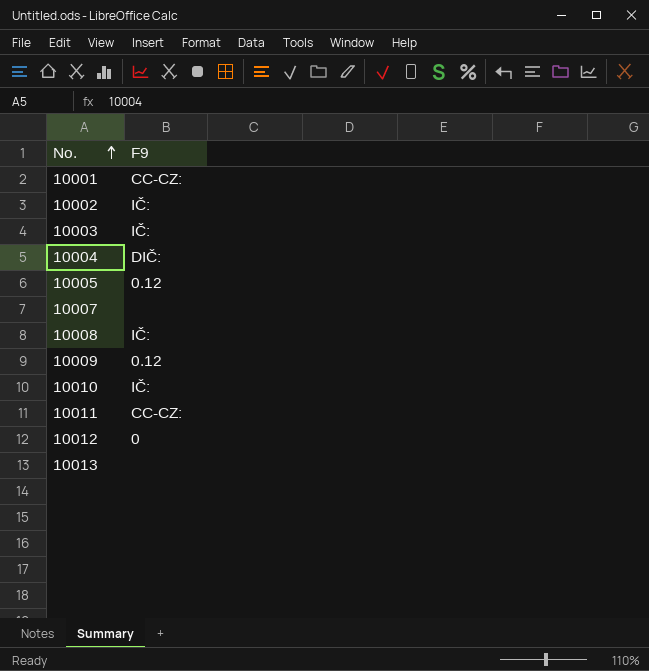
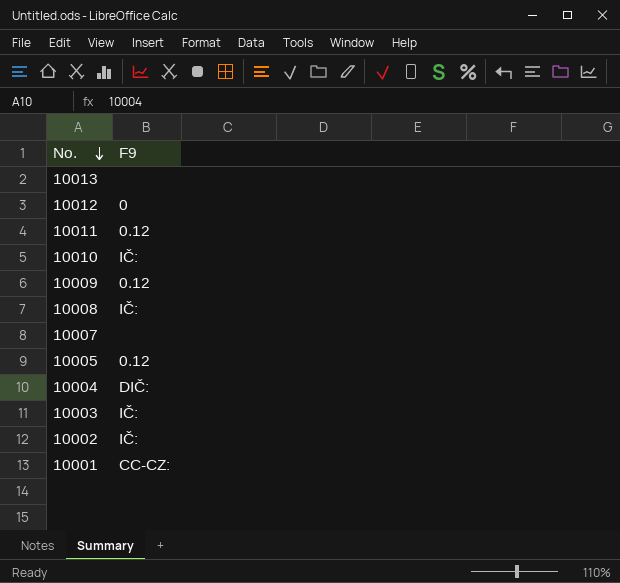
row order: No. ascending -> No. descending
10011 | F9: CC-CZ: -> 0.12

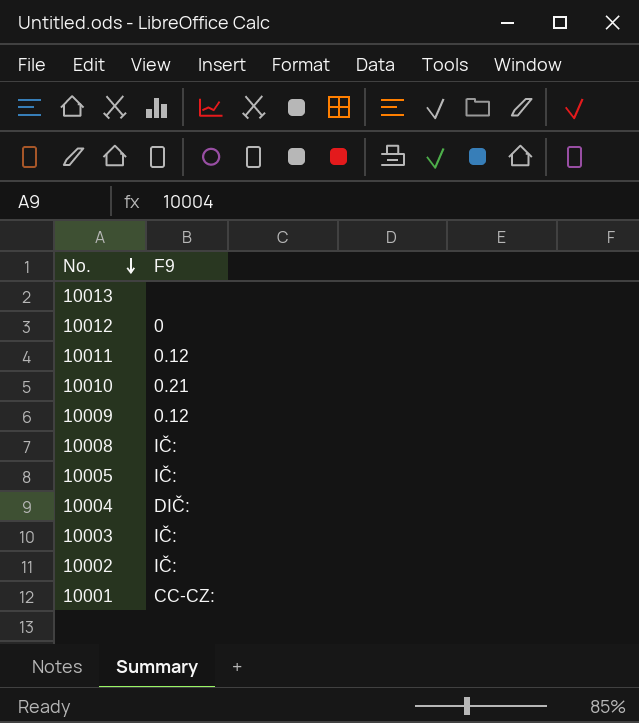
row 10007: none -> none
10010 | F9: IČ: -> 0.21
10005 | F9: 0.12 -> IČ:

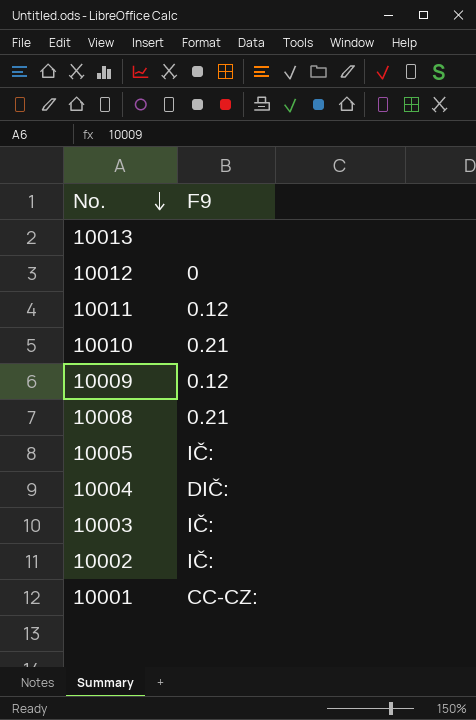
10008 | F9: IČ: -> 0.21

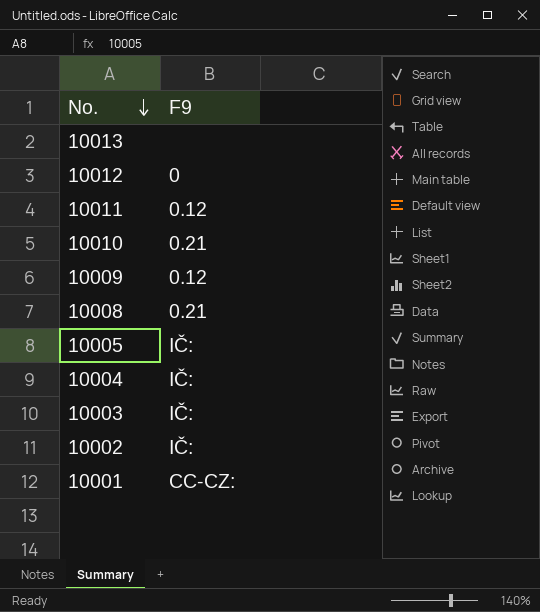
10004 | F9: DIČ: -> IČ:

